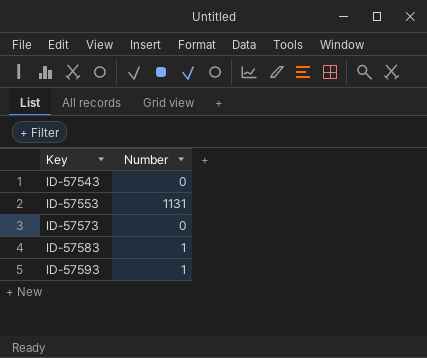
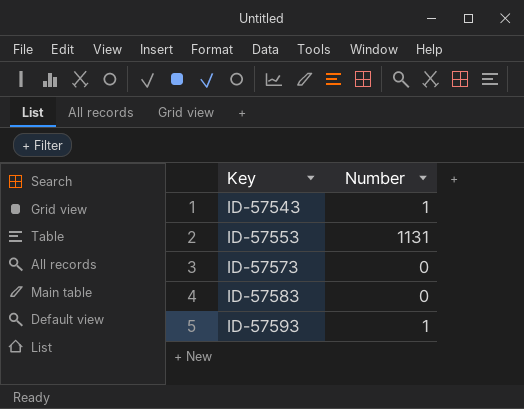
ID-57543 | Number: 0 -> 1
ID-57583 | Number: 1 -> 0

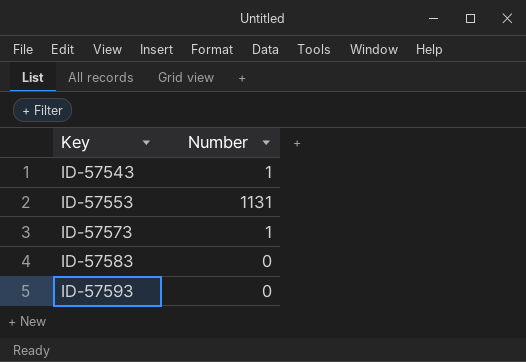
ID-57573 | Number: 0 -> 1
ID-57593 | Number: 1 -> 0

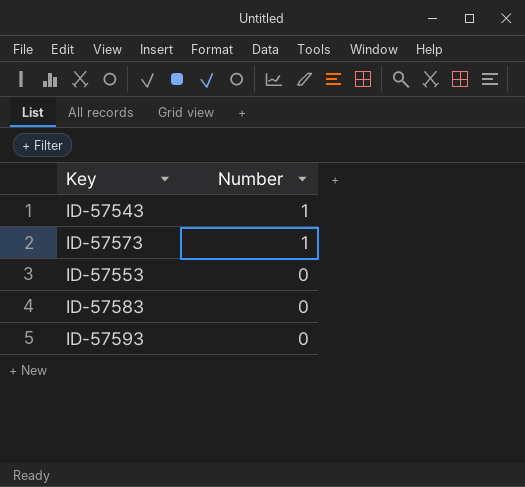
row order: Key ascending -> Number descending
ID-57553 | Number: 1131 -> 0

